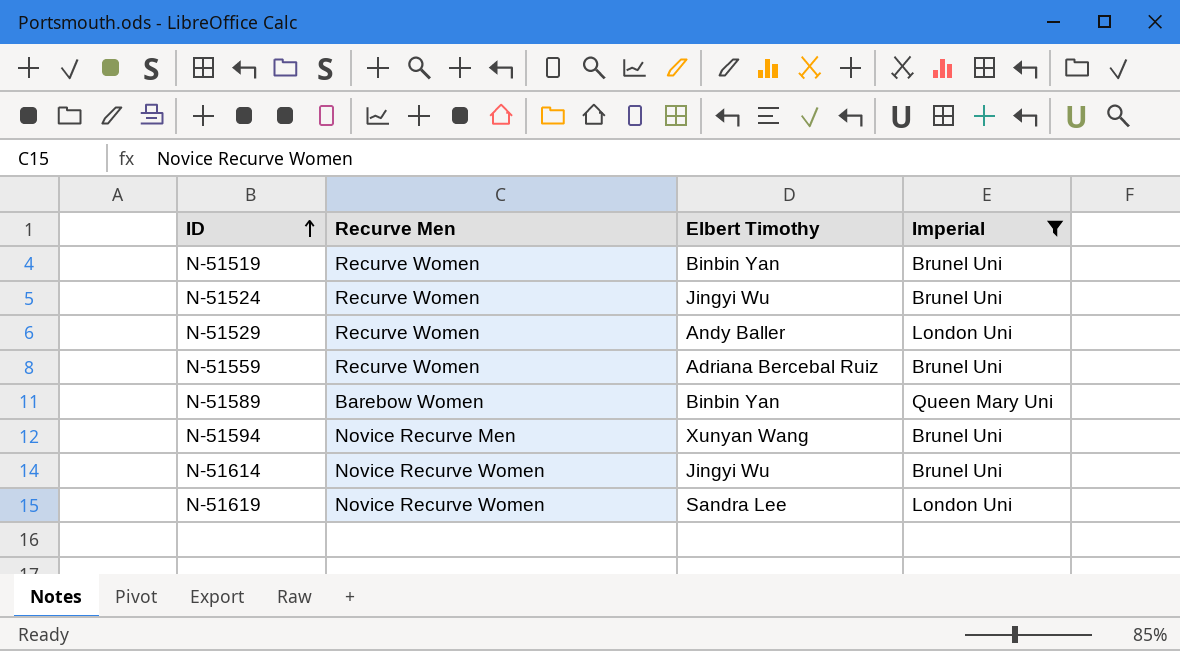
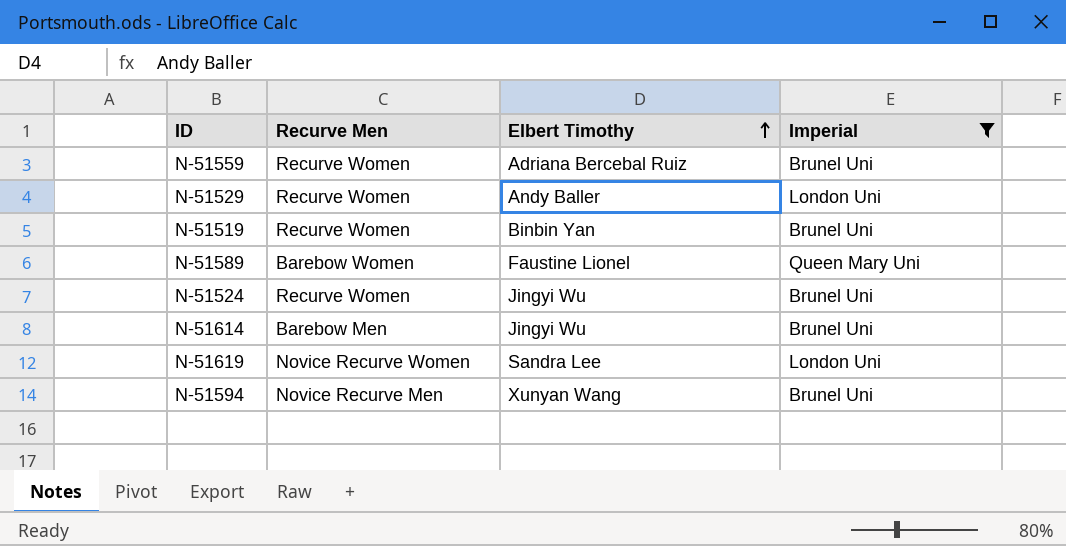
row order: ID ascending -> Elbert Timothy ascending
N-51589 | Elbert Timothy: Binbin Yan -> Faustine Lionel
N-51614 | Recurve Men: Novice Recurve Women -> Barebow Men

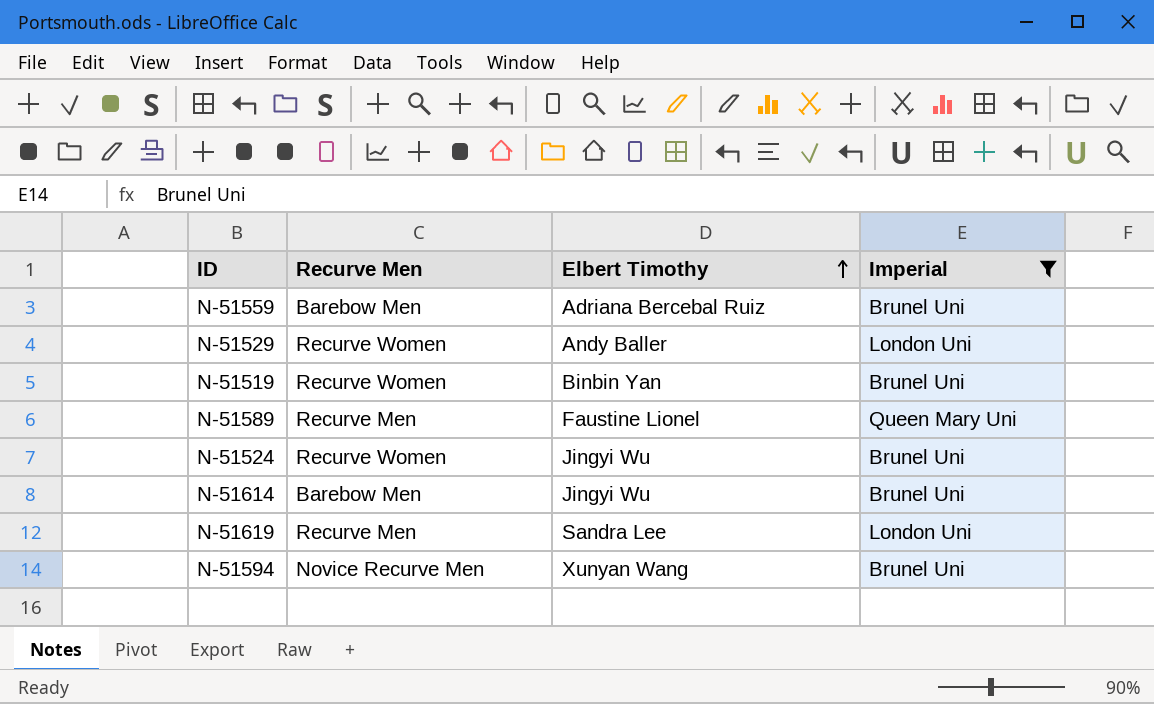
N-51559 | Recurve Men: Recurve Women -> Barebow Men
N-51589 | Recurve Men: Barebow Women -> Recurve Men
N-51619 | Recurve Men: Novice Recurve Women -> Recurve Men

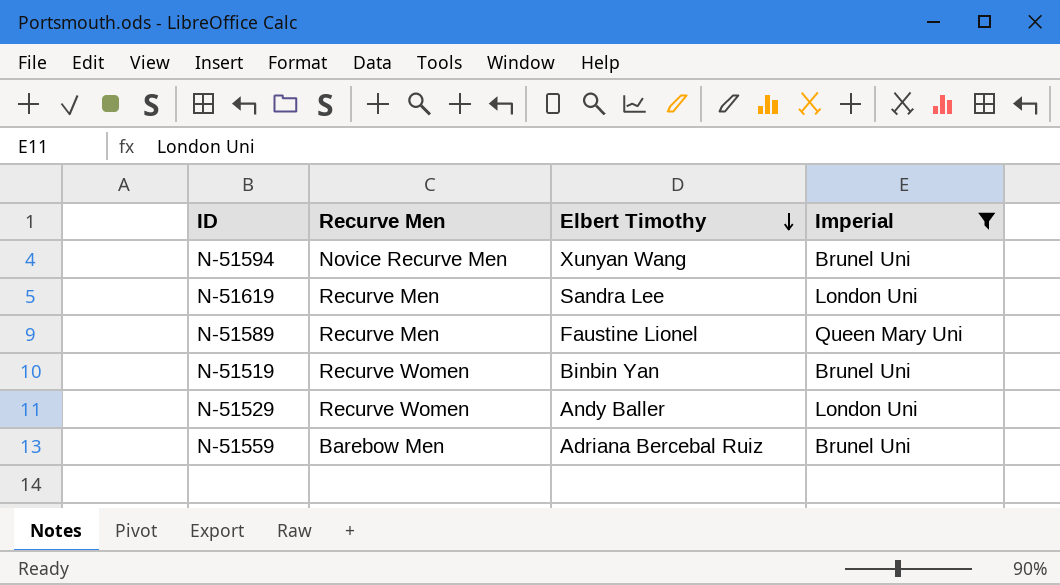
row order: Elbert Timothy ascending -> Elbert Timothy descending
row N-51524: Recurve Women | Jingyi Wu | Brunel Uni -> none
row N-51614: Barebow Men | Jingyi Wu | Brunel Uni -> none

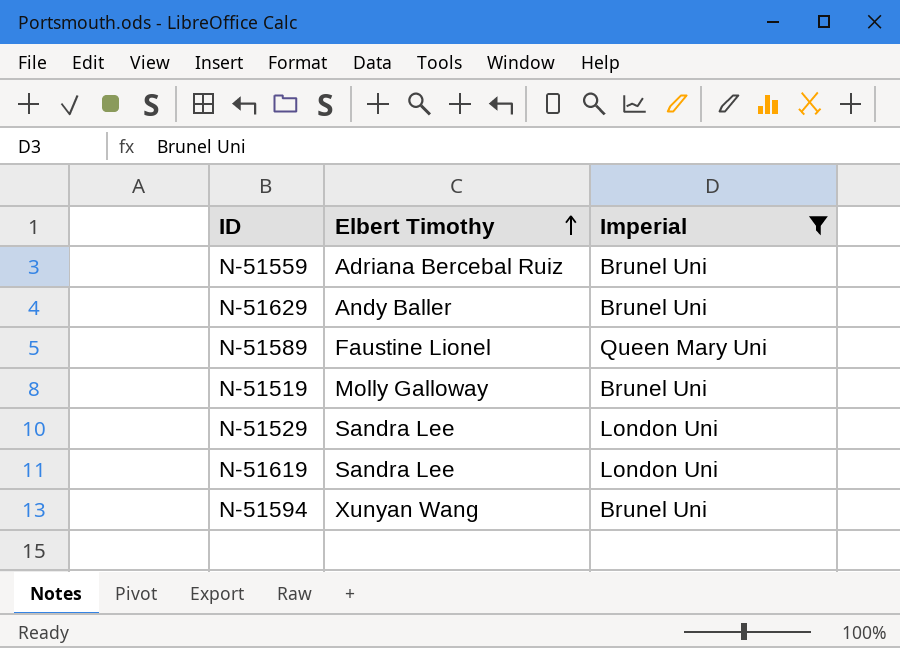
row order: Elbert Timothy descending -> Elbert Timothy ascending
column Recurve Men | position: 2 -> none
row N-51629: none -> Andy Baller | Brunel Uni
N-51519 | Elbert Timothy: Binbin Yan -> Molly Galloway
N-51529 | Elbert Timothy: Andy Baller -> Sandra Lee

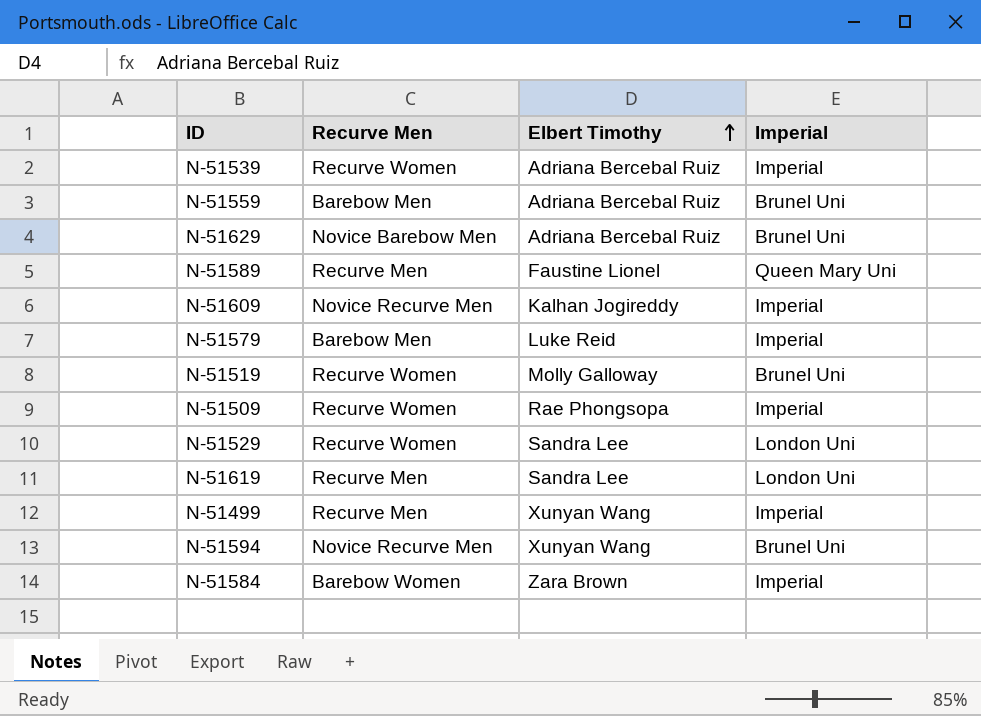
filter: Imperial != Imperial -> none
column Recurve Men | position: none -> 2
N-51629 | Elbert Timothy: Andy Baller -> Adriana Bercebal Ruiz

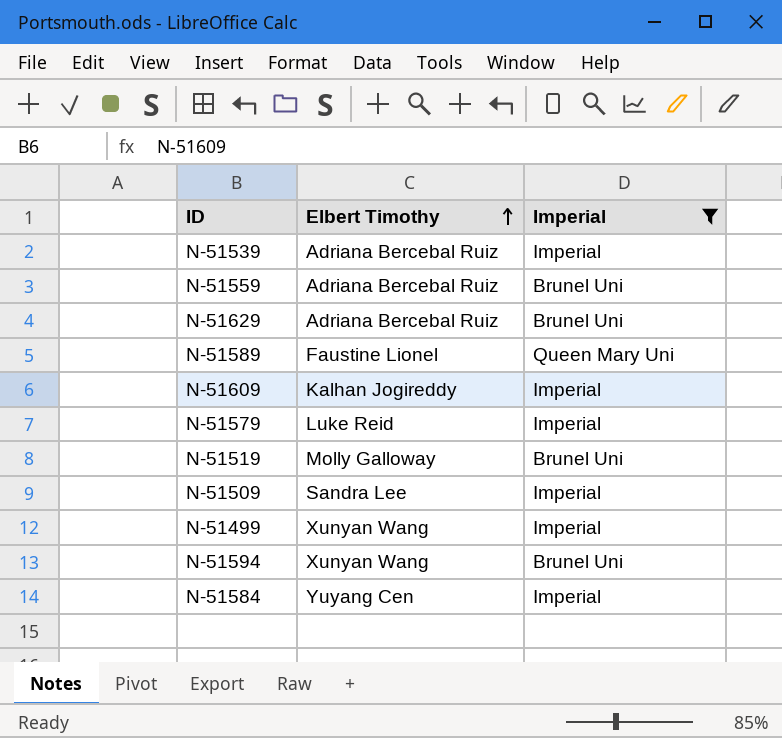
filter: none -> Imperial != London Uni
column Recurve Men | position: 2 -> none
N-51509 | Elbert Timothy: Rae Phongsopa -> Sandra Lee
N-51584 | Elbert Timothy: Zara Brown -> Yuyang Cen

